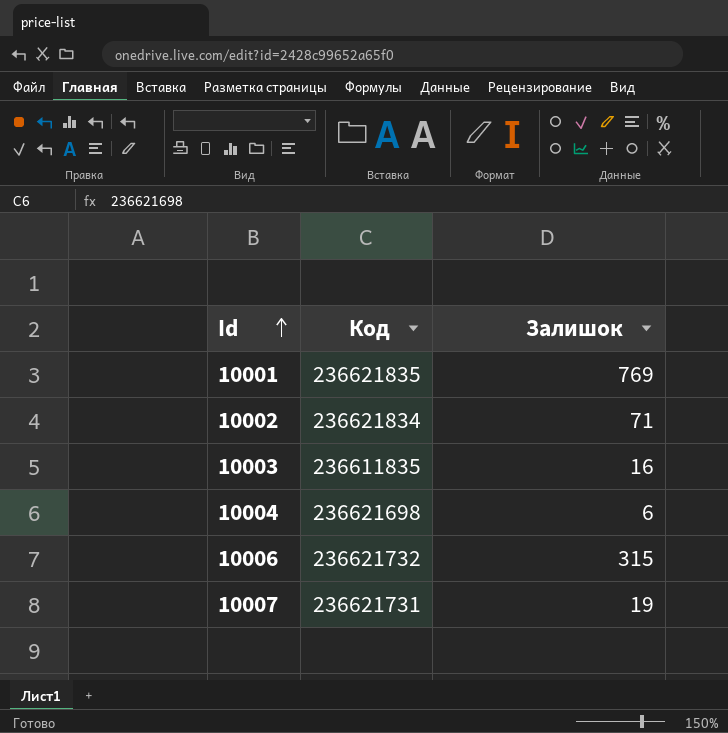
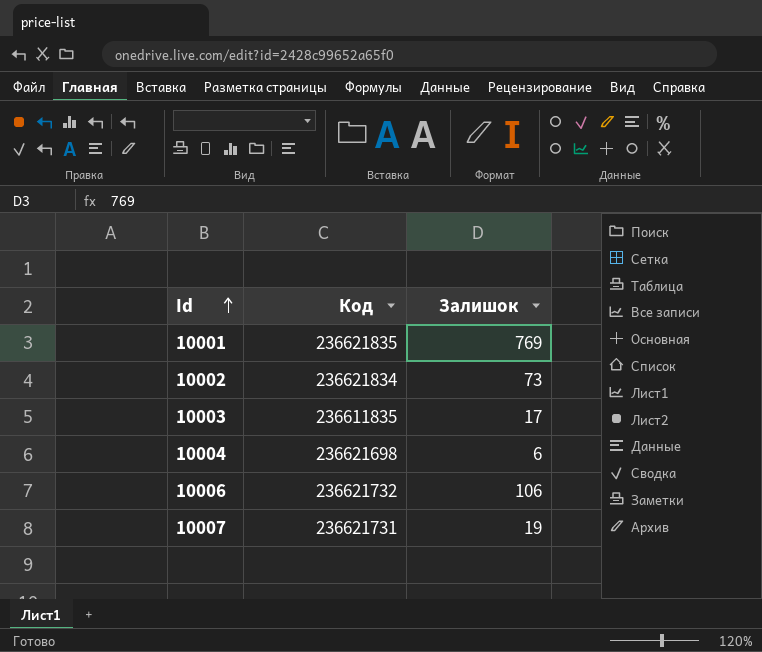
10002 | Залишок: 71 -> 73
10003 | Залишок: 16 -> 17
10006 | Залишок: 315 -> 106

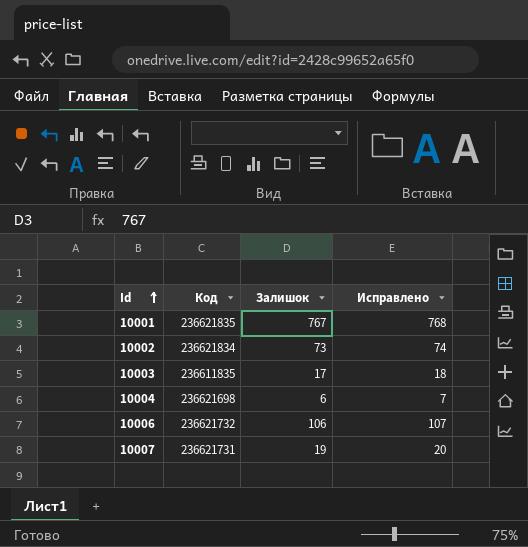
column Исправлено | formula: none -> [Залишок] + 1
10001 | Залишок: 769 -> 767

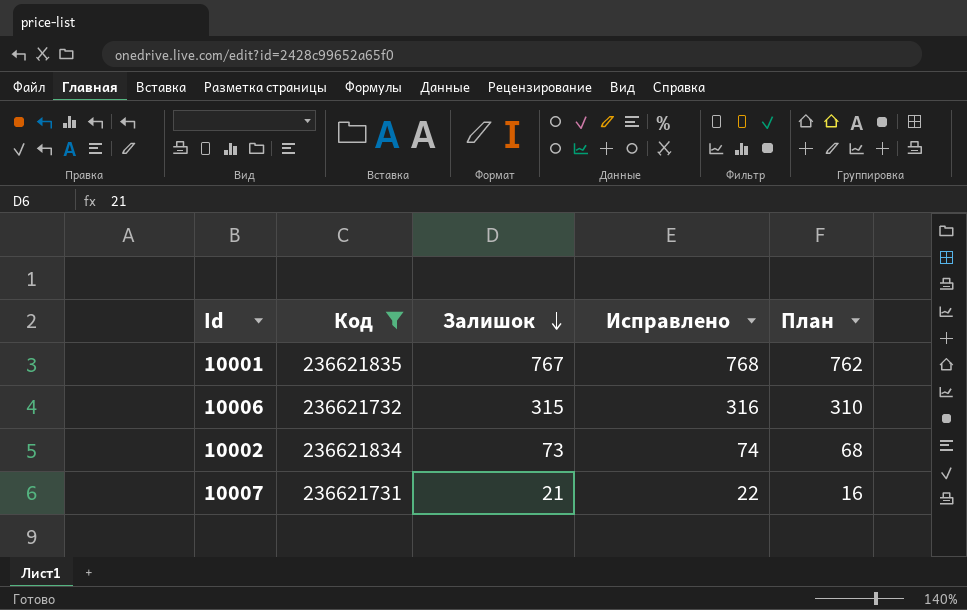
filter: none -> Код >= 236621731
row order: Id ascending -> Залишок descending
column План | formula: none -> [Залишок] - 5
10006 | Залишок: 106 -> 315
10006 | Исправлено: 107 -> 316
10007 | Залишок: 19 -> 21
10007 | Исправлено: 20 -> 22

